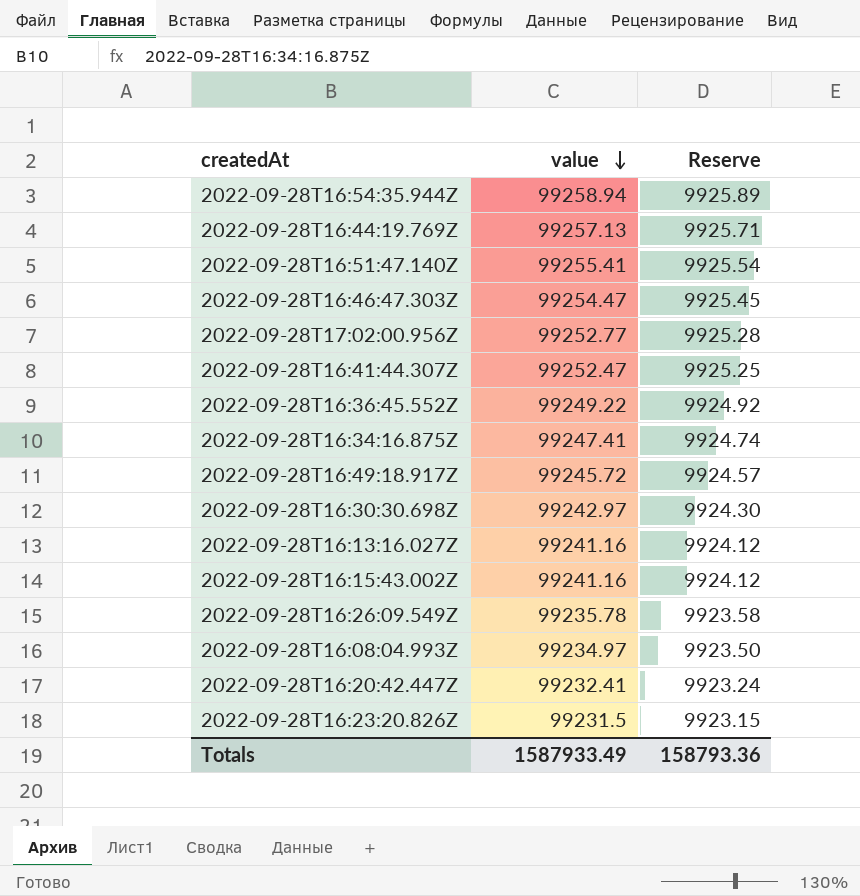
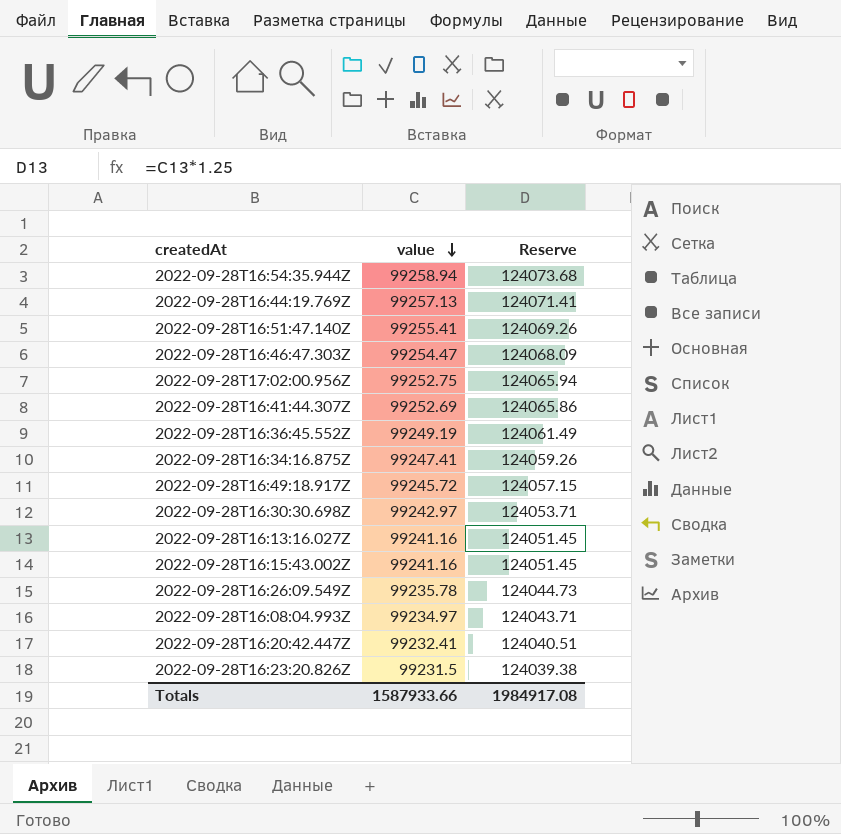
column Reserve | formula: [value] * 0.1 -> [value] * 1.25
2022-09-28T17:02:00.956Z | value: 99252.77 -> 99252.75
2022-09-28T16:41:44.307Z | value: 99252.47 -> 99252.69
2022-09-28T16:36:45.552Z | value: 99249.22 -> 99249.19
Totals | value: 1587933.49 -> 1587933.66
Totals | Reserve: 158793.36 -> 1984917.08

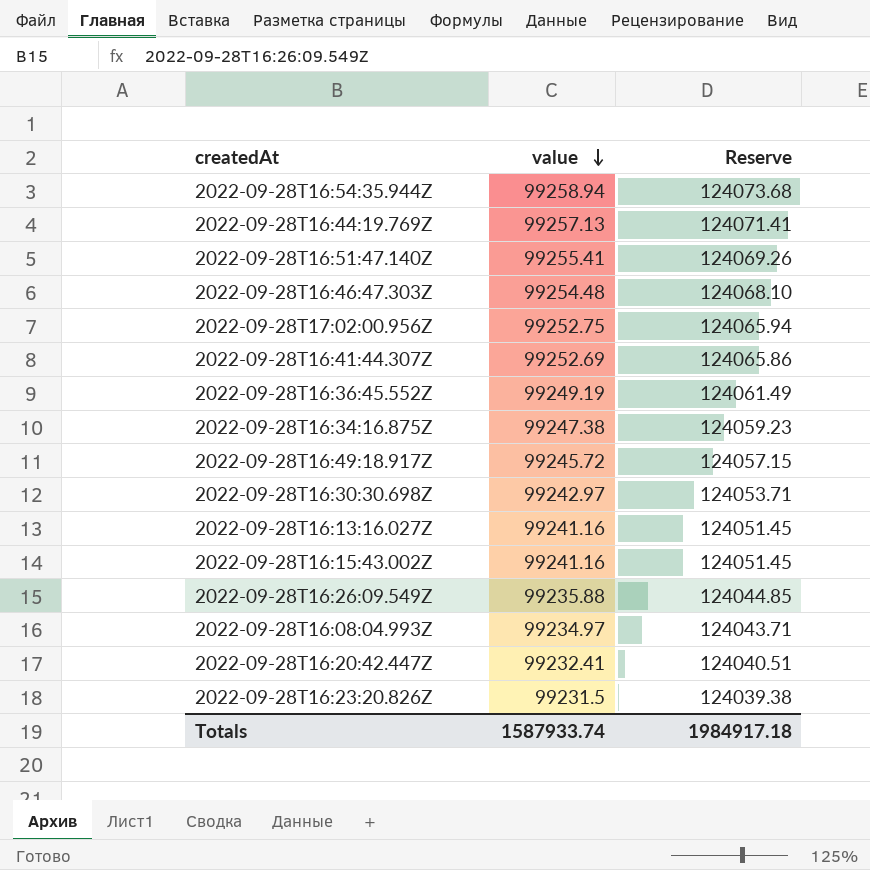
2022-09-28T16:46:47.303Z | value: 99254.47 -> 99254.48
2022-09-28T16:46:47.303Z | Reserve: 124068.09 -> 124068.10
2022-09-28T16:34:16.875Z | value: 99247.41 -> 99247.38
2022-09-28T16:34:16.875Z | Reserve: 124059.26 -> 124059.23
2022-09-28T16:26:09.549Z | value: 99235.78 -> 99235.88
2022-09-28T16:26:09.549Z | Reserve: 124044.73 -> 124044.85
Totals | value: 1587933.66 -> 1587933.74
Totals | Reserve: 1984917.08 -> 1984917.18

